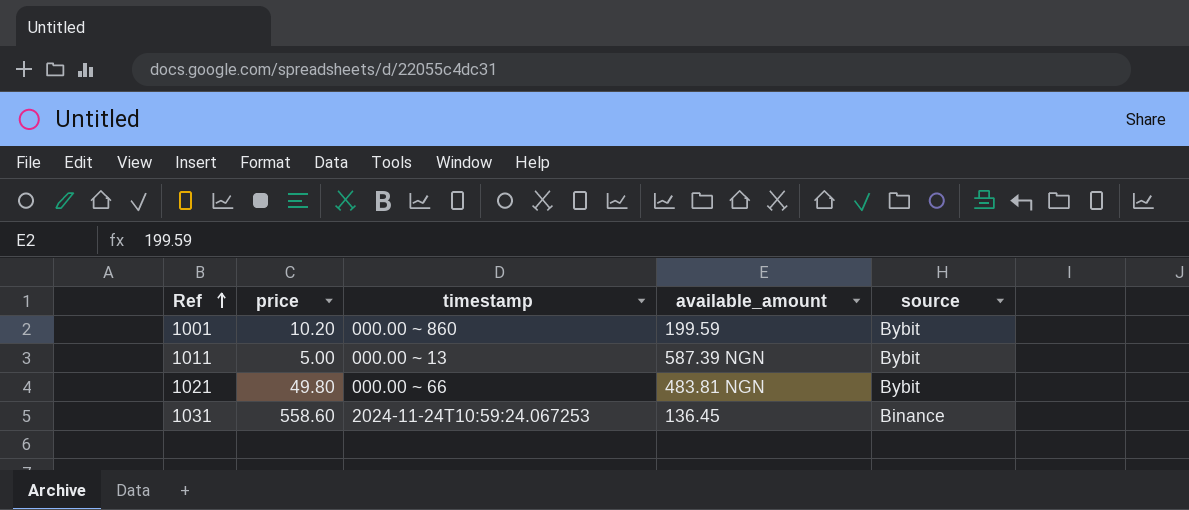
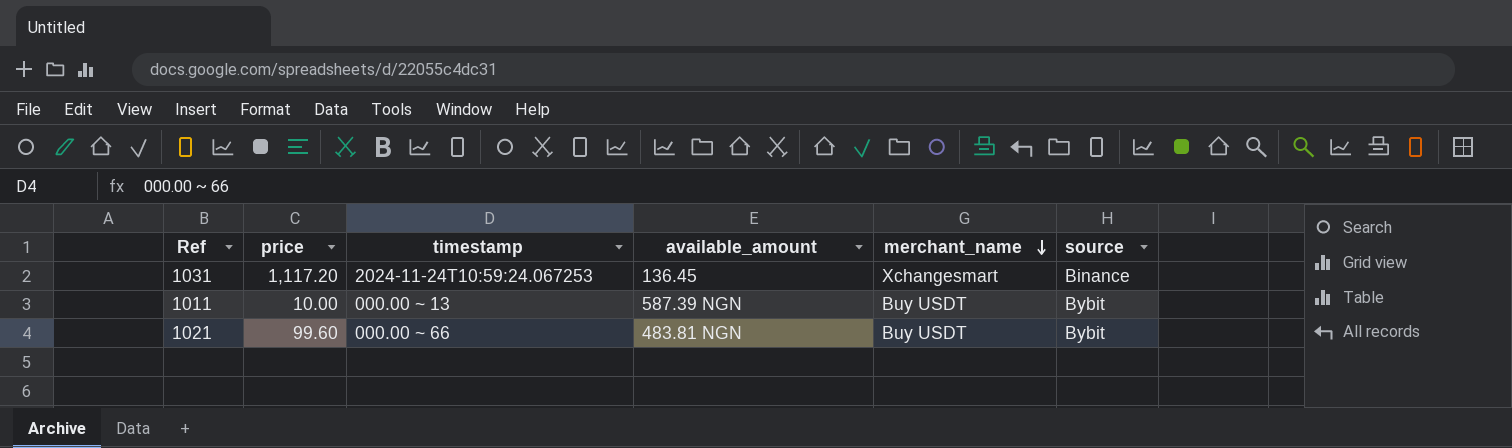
row order: Ref ascending -> merchant_name descending
column merchant_name | position: none -> 5
row 1001: 10.20 | 000.00 ~ 860 | 199.59 | Bybit -> none
1031 | price: 558.60 -> 1,117.20
1011 | price: 5.00 -> 10.00
1021 | price: 49.80 -> 99.60

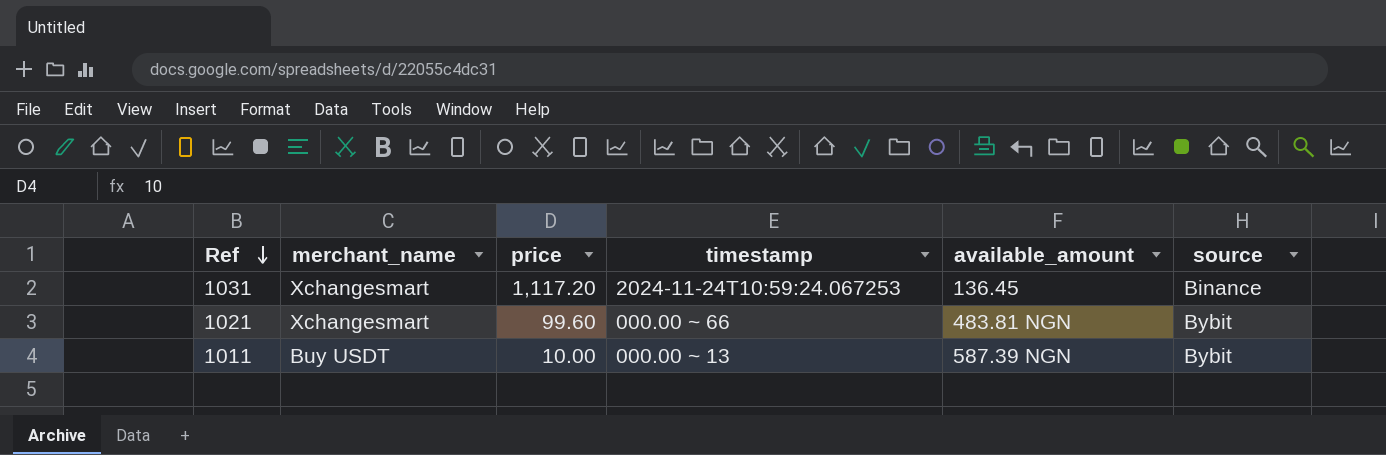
row order: merchant_name descending -> Ref descending
column merchant_name | position: 5 -> 2
1021 | merchant_name: Buy USDT -> Xchangesmart

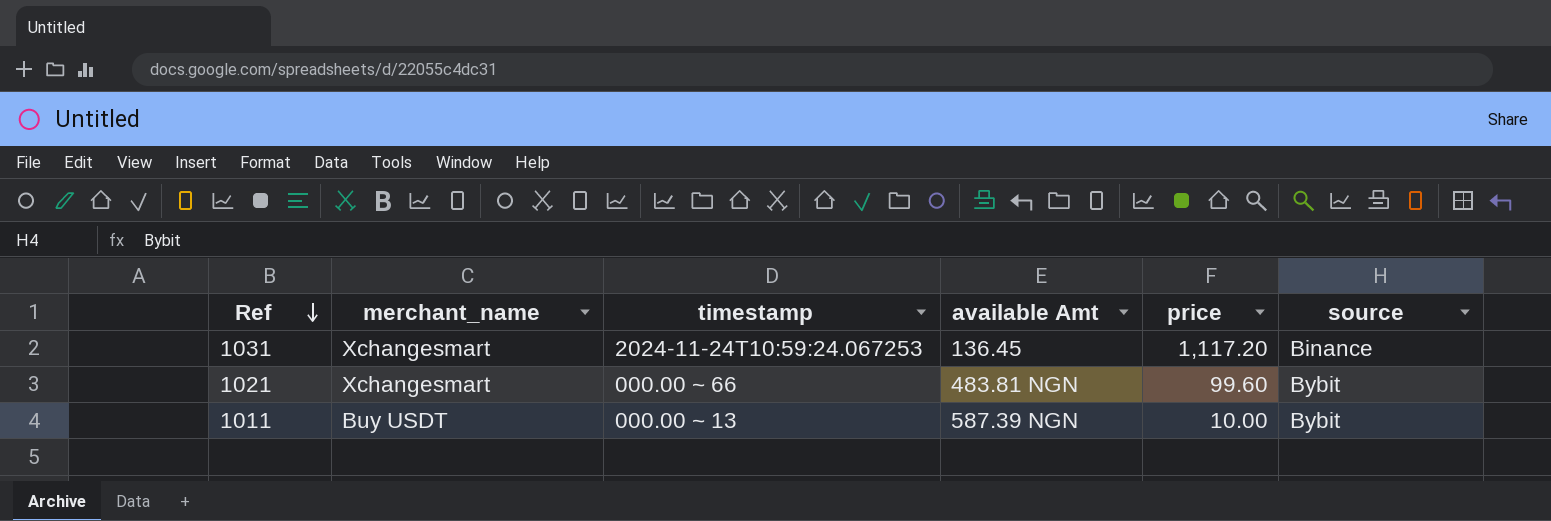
column name: available_amount -> available Amt
column price | position: 3 -> 5

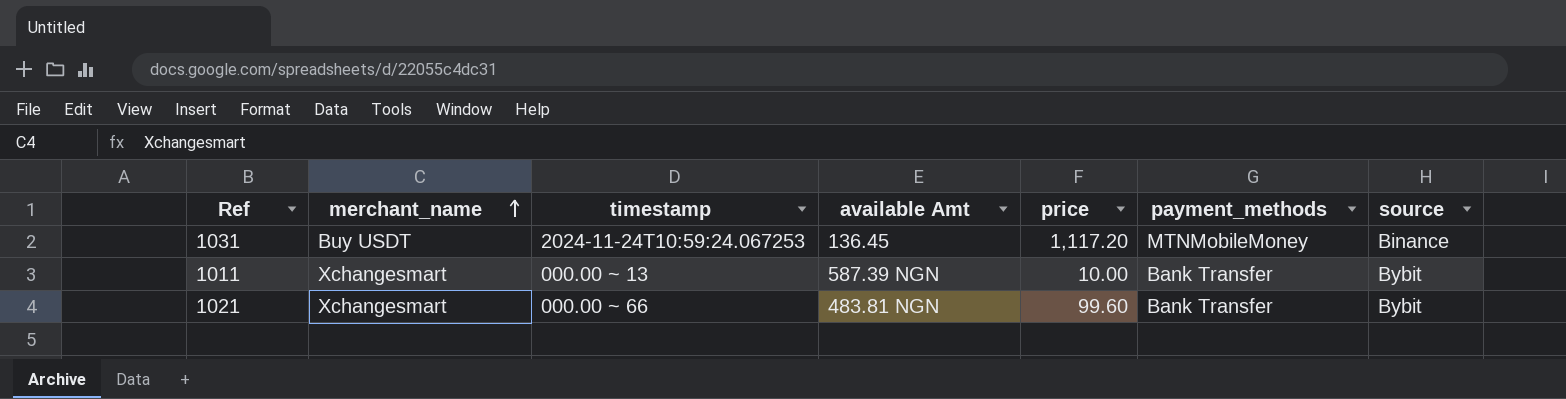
row order: Ref descending -> merchant_name ascending
column payment_methods | position: none -> 6
1031 | merchant_name: Xchangesmart -> Buy USDT
1011 | merchant_name: Buy USDT -> Xchangesmart

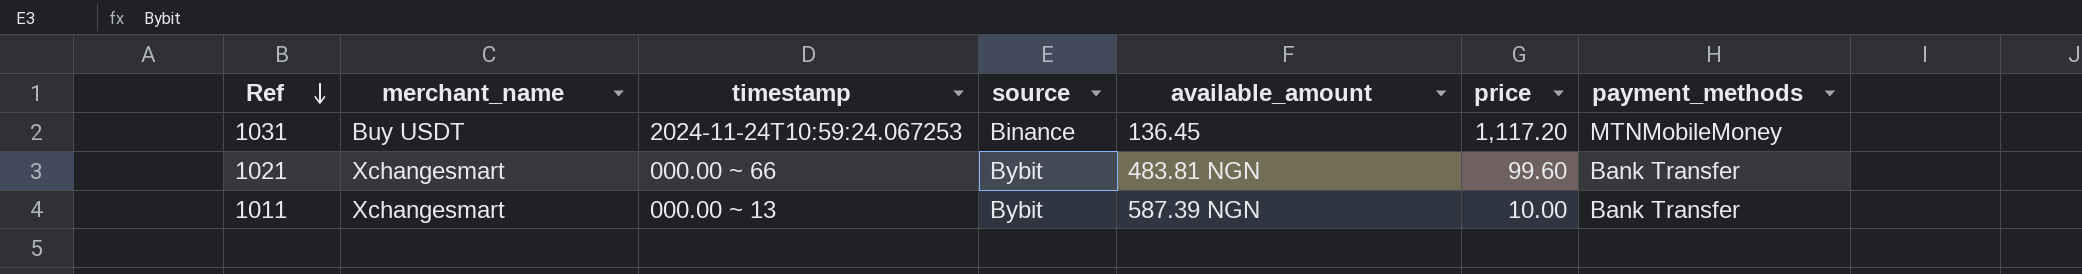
row order: merchant_name ascending -> Ref descending
column source | position: 7 -> 4
column name: available Amt -> available_amount

